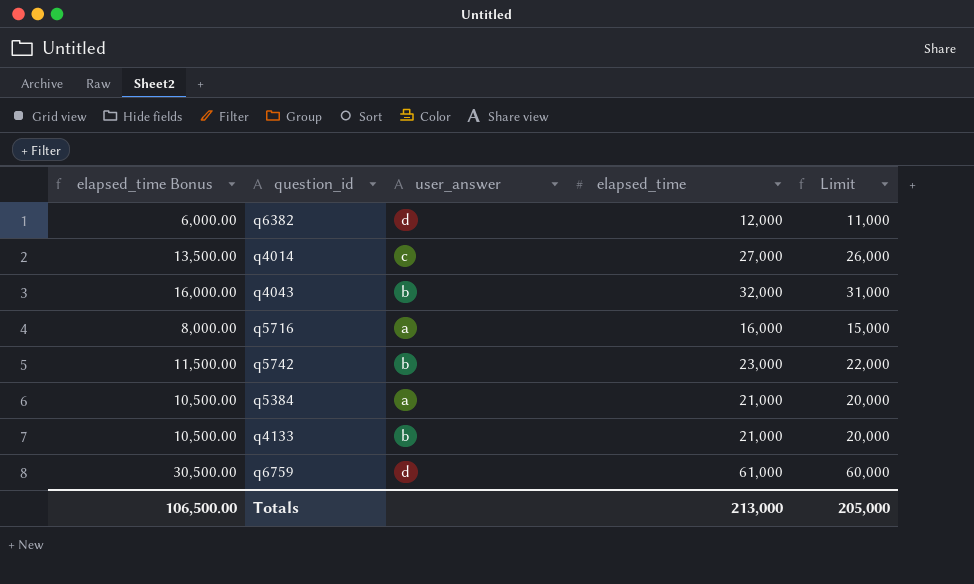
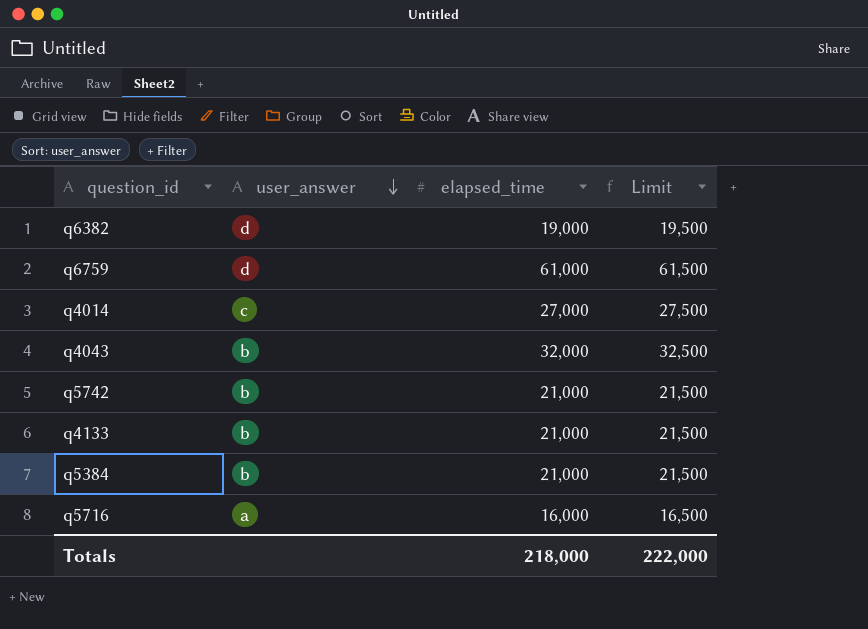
row order: none -> user_answer descending
column elapsed_time Bonus | formula: [elapsed_time] * 0.5 -> none
column Limit | formula: [elapsed_time] - 1000 -> [elapsed_time] + 500
q6382 | elapsed_time: 12,000 -> 19,000
q5742 | elapsed_time: 23,000 -> 21,000
q5384 | user_answer: a -> b
Totals | elapsed_time: 213,000 -> 218,000
Totals | Limit: 205,000 -> 222,000

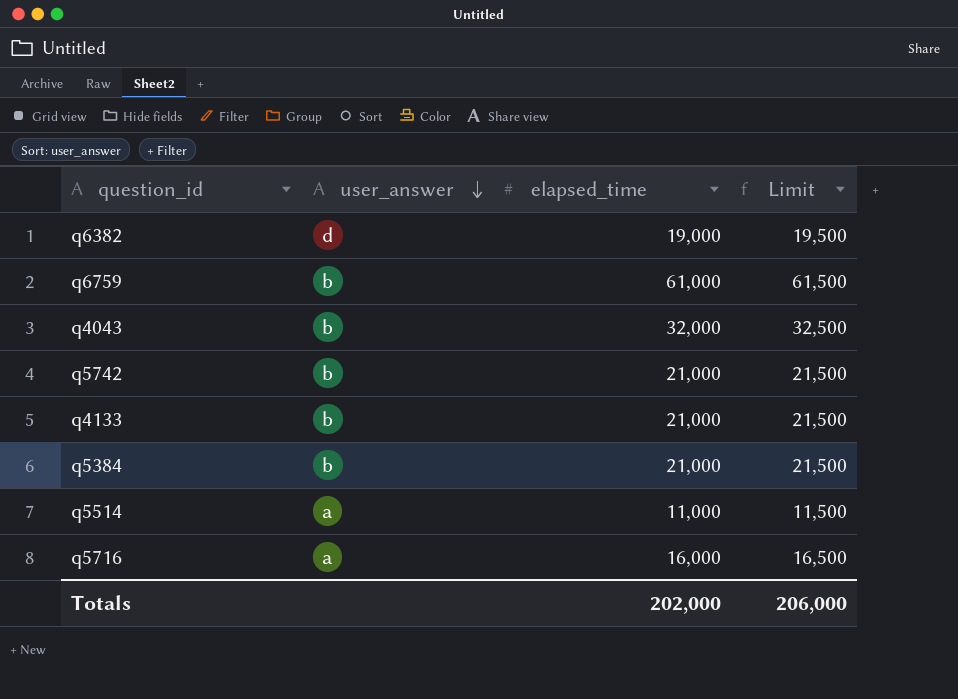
row q4014: c | 27,000 | 27,500 -> none
q6759 | user_answer: d -> b
row q5514: none -> a | 11,000 | 11,500
Totals | elapsed_time: 218,000 -> 202,000
Totals | Limit: 222,000 -> 206,000

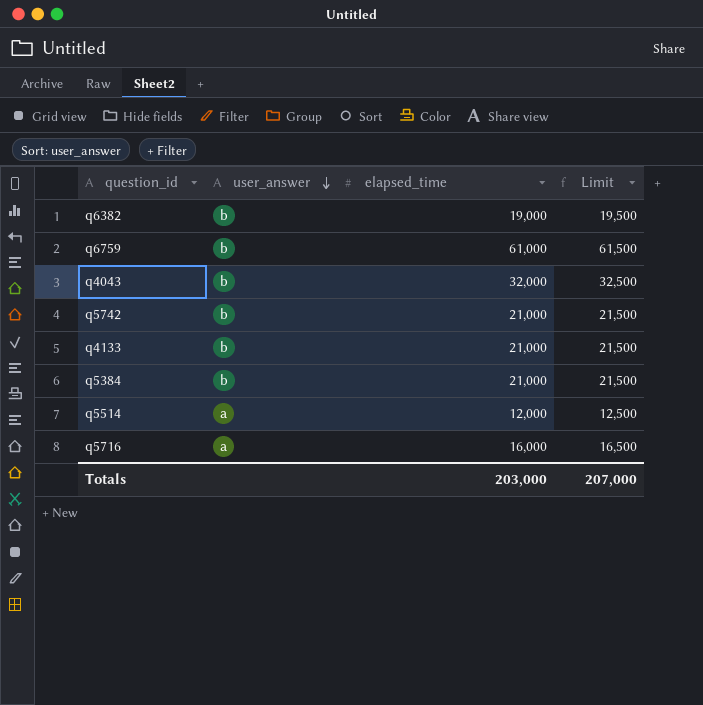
q6382 | user_answer: d -> b
q5514 | elapsed_time: 11,000 -> 12,000
q5514 | Limit: 11,500 -> 12,500
Totals | elapsed_time: 202,000 -> 203,000
Totals | Limit: 206,000 -> 207,000

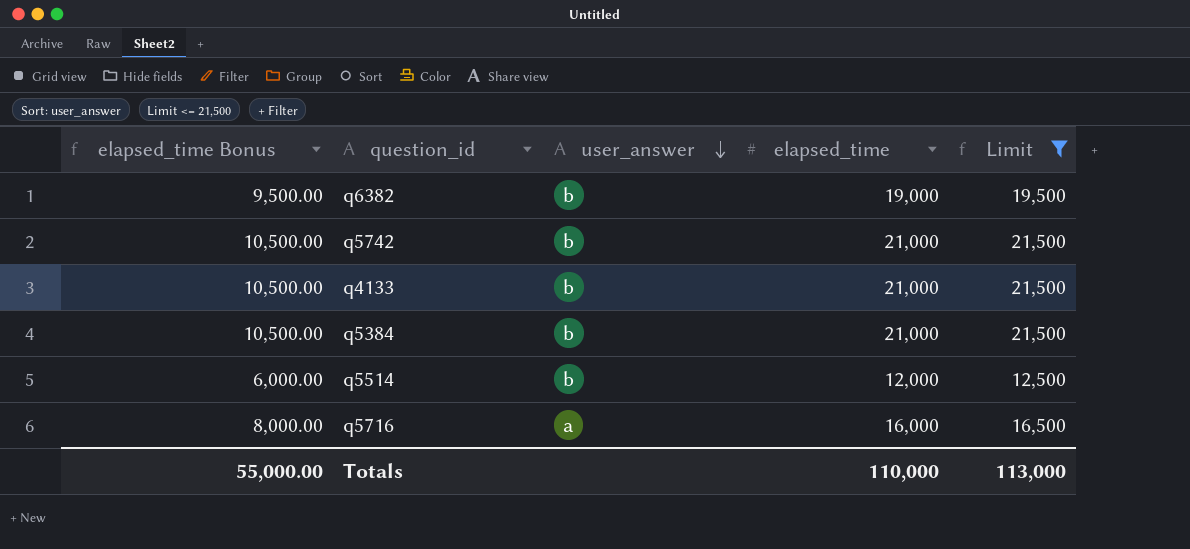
filter: none -> Limit <= 21,500
column elapsed_time Bonus | formula: none -> [elapsed_time] * 0.5
q5514 | user_answer: a -> b
Totals | elapsed_time: 203,000 -> 110,000
Totals | Limit: 207,000 -> 113,000

